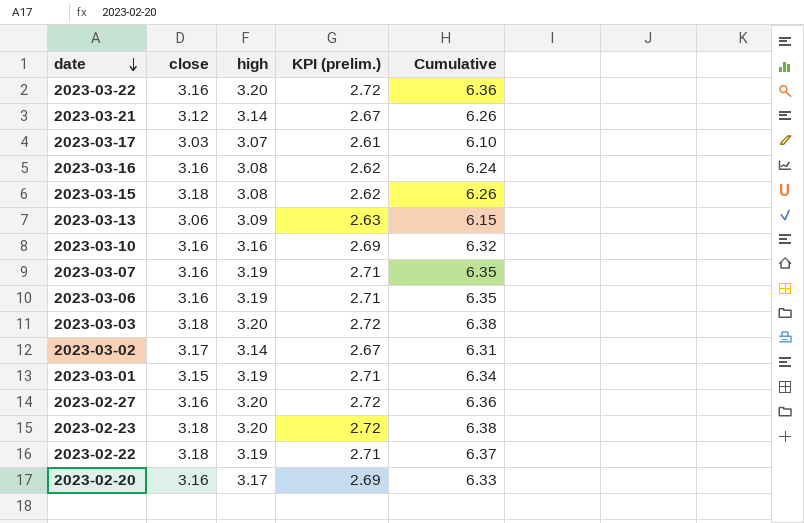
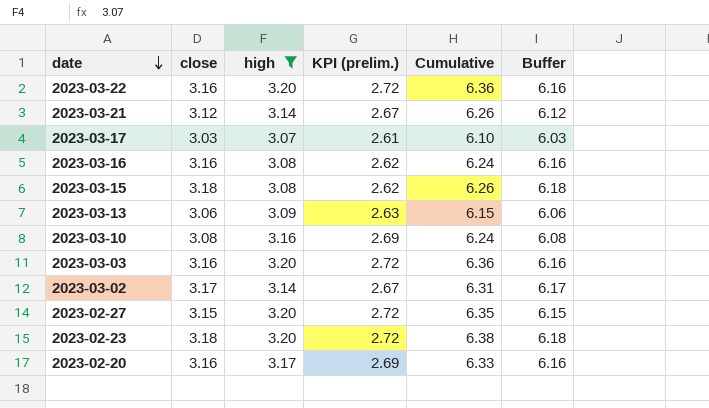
filter: none -> high != 3.19
column Buffer | formula: none -> [close] + 3
2023-03-10 | close: 3.16 -> 3.08
2023-03-10 | Cumulative: 6.32 -> 6.24
2023-03-03 | close: 3.18 -> 3.16
2023-03-03 | Cumulative: 6.38 -> 6.36
2023-02-27 | close: 3.16 -> 3.15
2023-02-27 | Cumulative: 6.36 -> 6.35

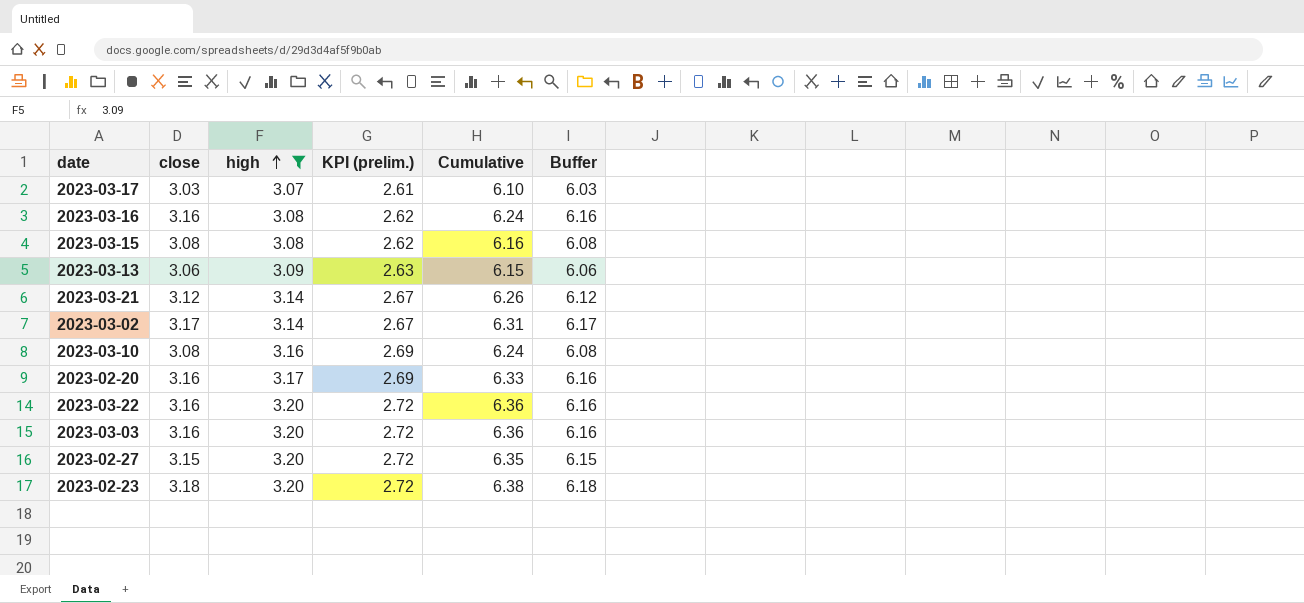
row order: date descending -> high ascending
2023-03-15 | close: 3.18 -> 3.08
2023-03-15 | Cumulative: 6.26 -> 6.16
2023-03-15 | Buffer: 6.18 -> 6.08

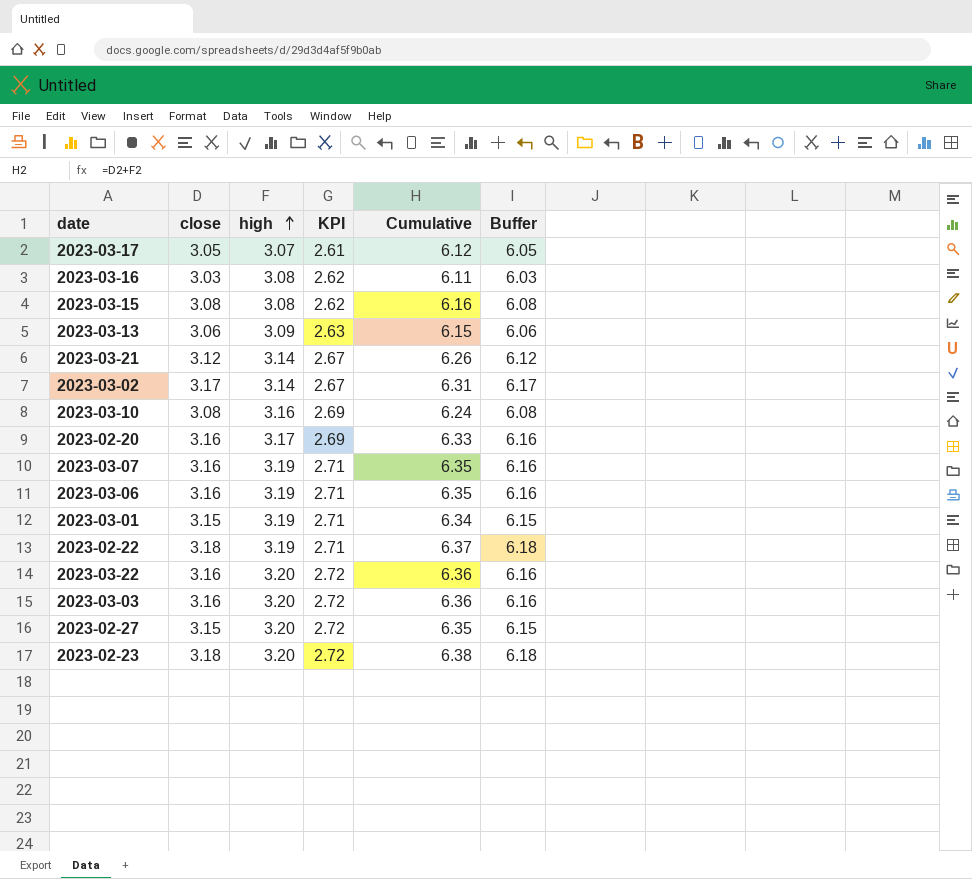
filter: high != 3.19 -> none
column name: KPI (prelim.) -> KPI
2023-03-17 | close: 3.03 -> 3.05
2023-03-17 | Cumulative: 6.10 -> 6.12
2023-03-17 | Buffer: 6.03 -> 6.05
2023-03-16 | close: 3.16 -> 3.03
2023-03-16 | Cumulative: 6.24 -> 6.11
2023-03-16 | Buffer: 6.16 -> 6.03

